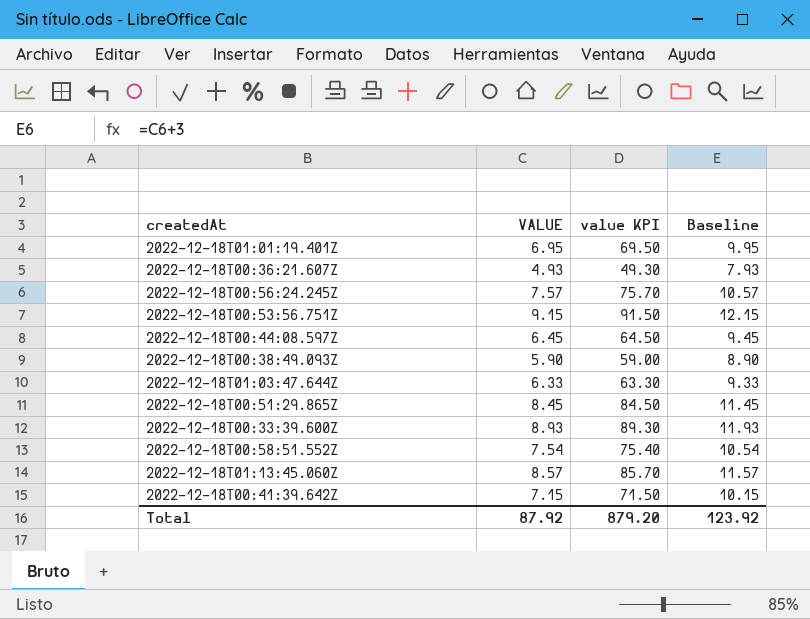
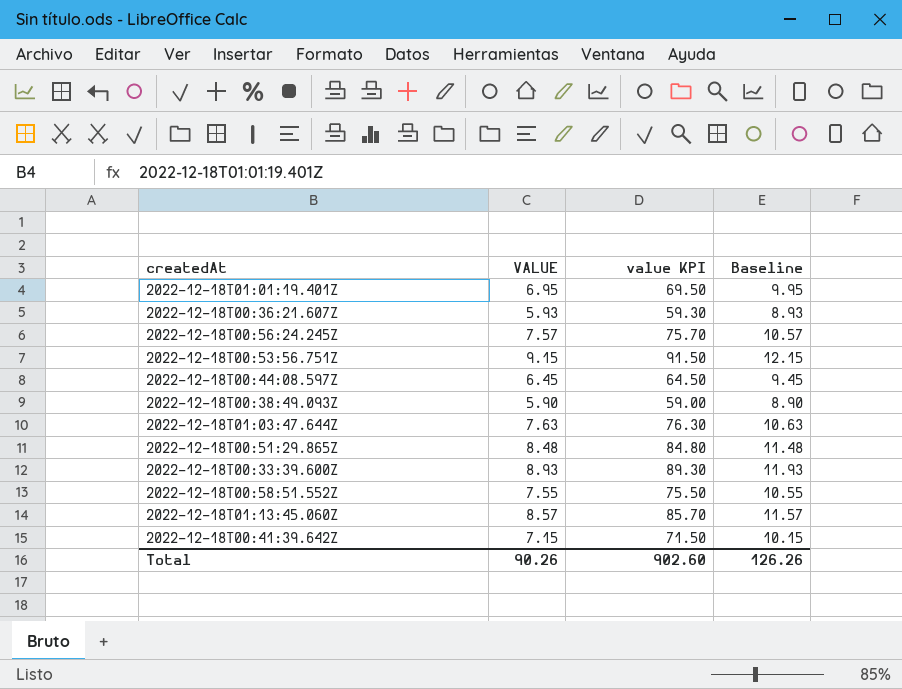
2022-12-18T00:36:21.607Z | VALUE: 4.93 -> 5.93
2022-12-18T00:36:21.607Z | value KPI: 49.30 -> 59.30
2022-12-18T00:36:21.607Z | Baseline: 7.93 -> 8.93
2022-12-18T01:03:47.644Z | VALUE: 6.33 -> 7.63
2022-12-18T01:03:47.644Z | value KPI: 63.30 -> 76.30
2022-12-18T01:03:47.644Z | Baseline: 9.33 -> 10.63
2022-12-18T00:51:29.865Z | VALUE: 8.45 -> 8.48
2022-12-18T00:51:29.865Z | value KPI: 84.50 -> 84.80
2022-12-18T00:51:29.865Z | Baseline: 11.45 -> 11.48
2022-12-18T00:58:51.552Z | VALUE: 7.54 -> 7.55
2022-12-18T00:58:51.552Z | value KPI: 75.40 -> 75.50
2022-12-18T00:58:51.552Z | Baseline: 10.54 -> 10.55
Total | VALUE: 87.92 -> 90.26
Total | value KPI: 879.20 -> 902.60
Total | Baseline: 123.92 -> 126.26

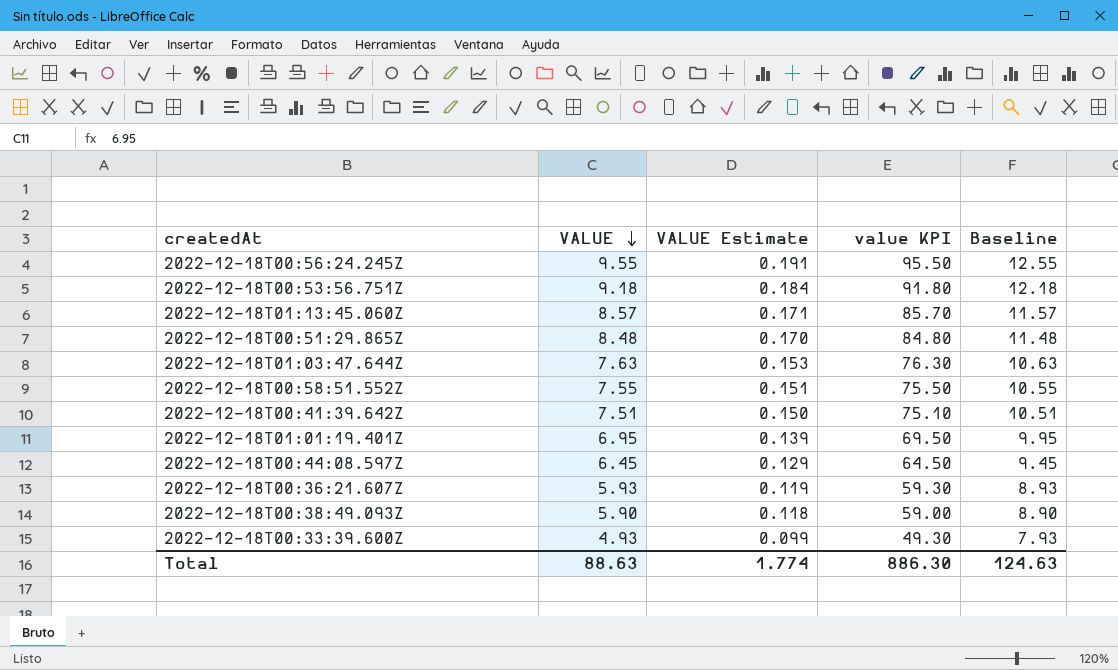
row order: none -> VALUE descending
column VALUE Estimate | formula: none -> [VALUE] * 0.02
2022-12-18T00:56:24.245Z | VALUE: 7.57 -> 9.55
2022-12-18T00:56:24.245Z | value KPI: 75.70 -> 95.50
2022-12-18T00:56:24.245Z | Baseline: 10.57 -> 12.55
2022-12-18T00:53:56.751Z | VALUE: 9.15 -> 9.18
2022-12-18T00:53:56.751Z | value KPI: 91.50 -> 91.80
2022-12-18T00:53:56.751Z | Baseline: 12.15 -> 12.18
2022-12-18T00:41:39.642Z | VALUE: 7.15 -> 7.51
2022-12-18T00:41:39.642Z | value KPI: 71.50 -> 75.10
2022-12-18T00:41:39.642Z | Baseline: 10.15 -> 10.51
2022-12-18T00:33:39.600Z | VALUE: 8.93 -> 4.93
2022-12-18T00:33:39.600Z | value KPI: 89.30 -> 49.30
2022-12-18T00:33:39.600Z | Baseline: 11.93 -> 7.93
Total | VALUE: 90.26 -> 88.63
Total | value KPI: 902.60 -> 886.30
Total | Baseline: 126.26 -> 124.63

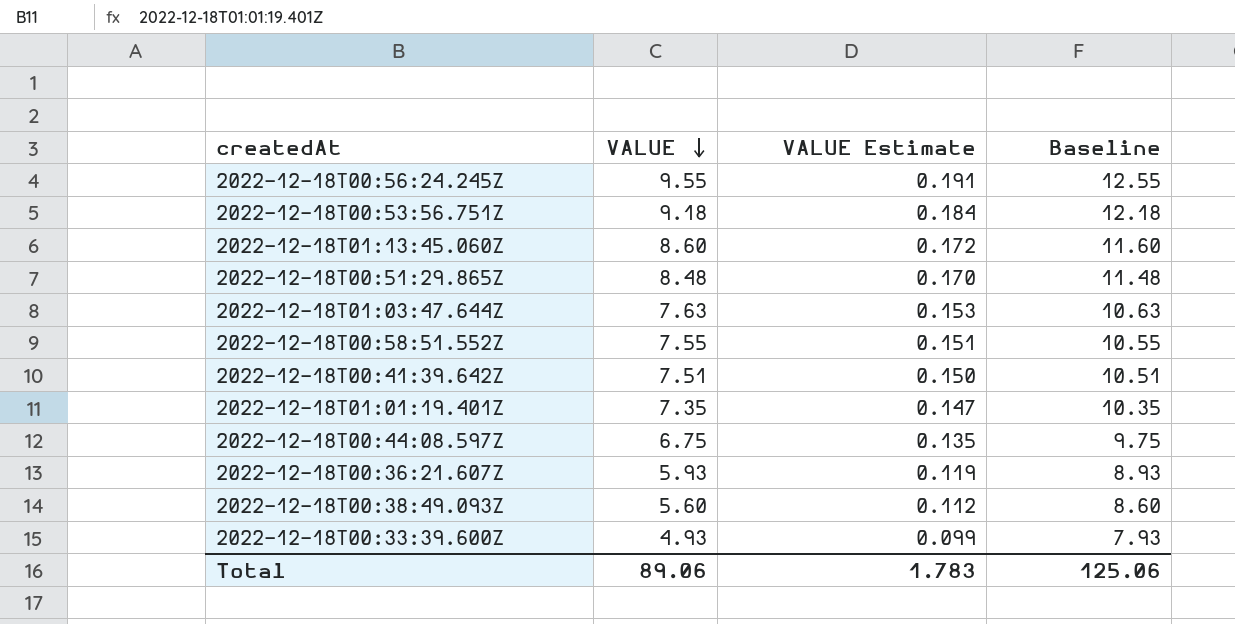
column value KPI | formula: [VALUE] * 10 -> none
2022-12-18T01:13:45.060Z | VALUE: 8.57 -> 8.60
2022-12-18T01:13:45.060Z | VALUE Estimate: 0.171 -> 0.172
2022-12-18T01:13:45.060Z | Baseline: 11.57 -> 11.60
2022-12-18T01:01:19.401Z | VALUE: 6.95 -> 7.35
2022-12-18T01:01:19.401Z | VALUE Estimate: 0.139 -> 0.147
2022-12-18T01:01:19.401Z | Baseline: 9.95 -> 10.35
2022-12-18T00:44:08.597Z | VALUE: 6.45 -> 6.75
2022-12-18T00:44:08.597Z | VALUE Estimate: 0.129 -> 0.135
2022-12-18T00:44:08.597Z | Baseline: 9.45 -> 9.75
2022-12-18T00:38:49.093Z | VALUE: 5.90 -> 5.60
2022-12-18T00:38:49.093Z | VALUE Estimate: 0.118 -> 0.112
2022-12-18T00:38:49.093Z | Baseline: 8.90 -> 8.60
Total | VALUE: 88.63 -> 89.06
Total | VALUE Estimate: 1.774 -> 1.783
Total | Baseline: 124.63 -> 125.06

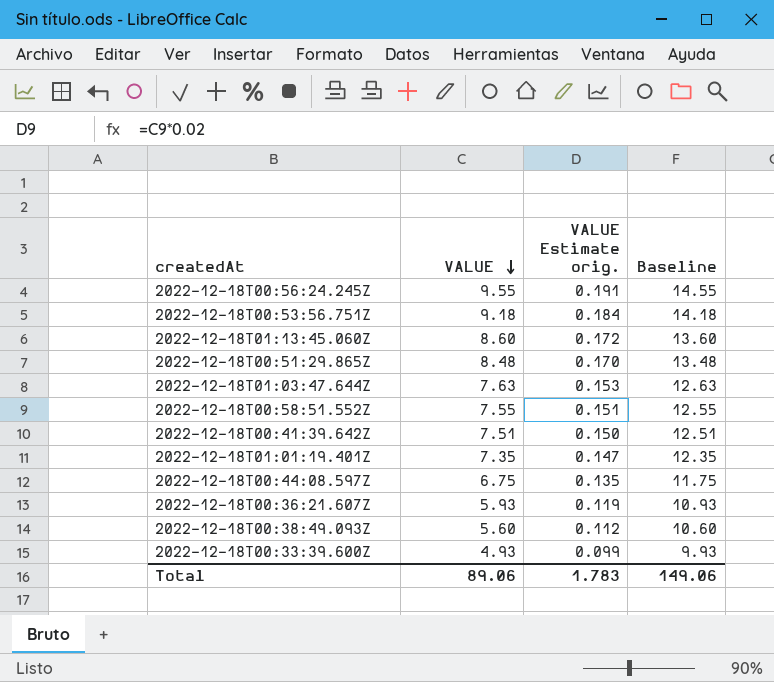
column name: VALUE Estimate -> VALUE Estimate orig.
column Baseline | formula: [VALUE] + 3 -> [VALUE] + 5
Total | Baseline: 125.06 -> 149.06

